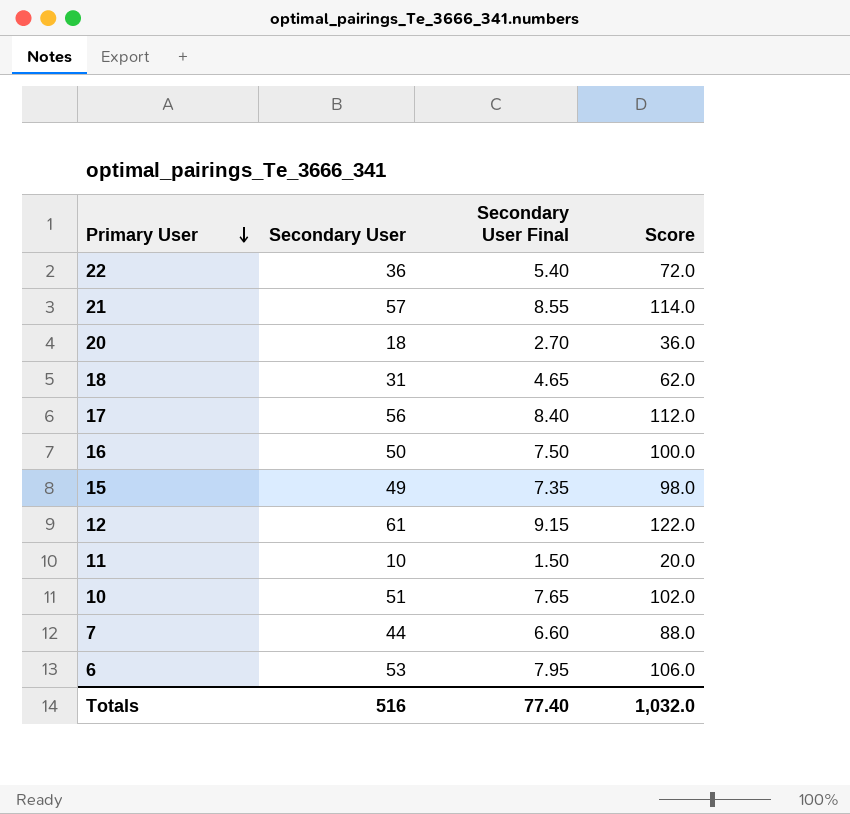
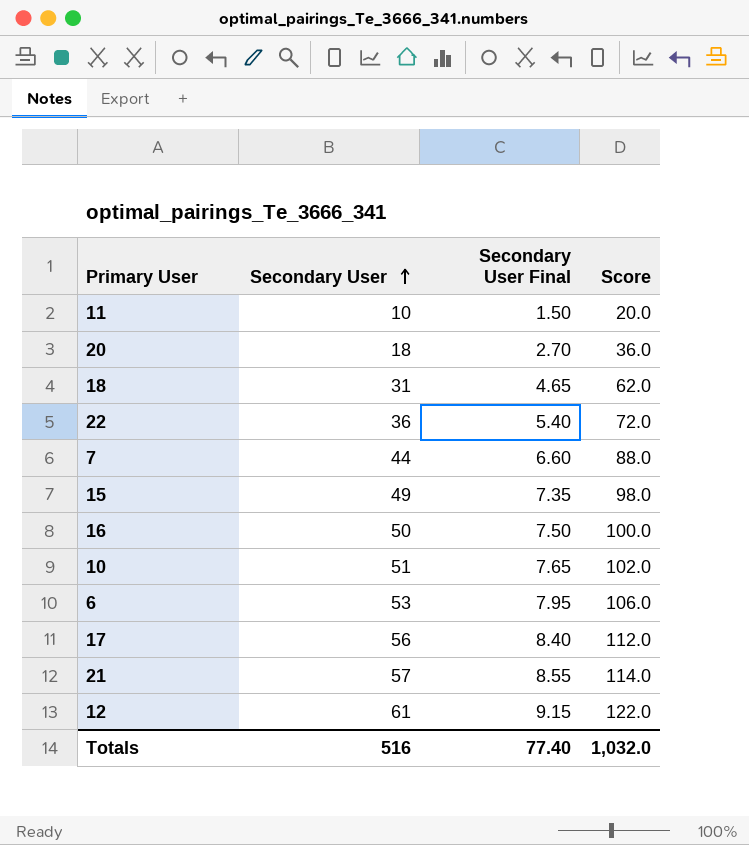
row order: Primary User descending -> Secondary User ascending

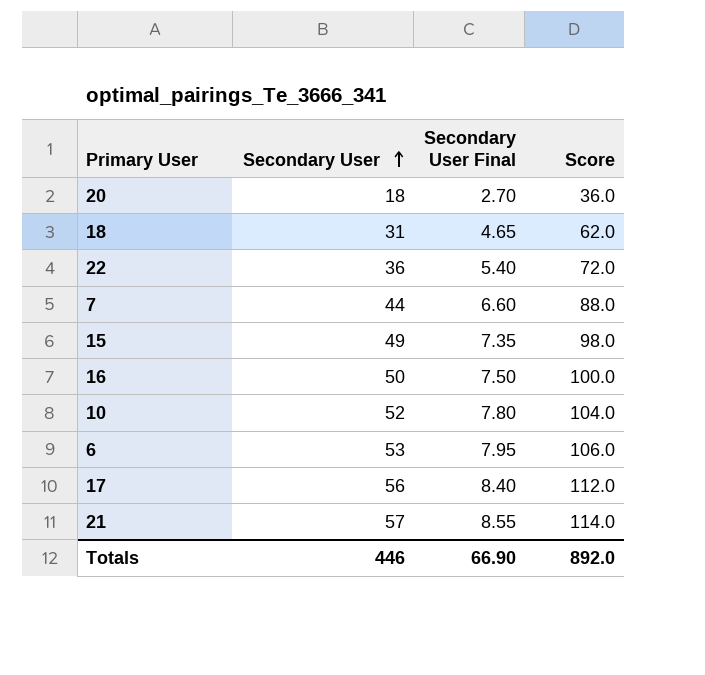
row 11: 10 | 1.50 | 20.0 -> none
row 12: 61 | 9.15 | 122.0 -> none
10 | Secondary User: 51 -> 52
10 | Secondary User Final: 7.65 -> 7.80
10 | Score: 102.0 -> 104.0
Totals | Secondary User: 516 -> 446
Totals | Secondary User Final: 77.40 -> 66.90
Totals | Score: 1,032.0 -> 892.0

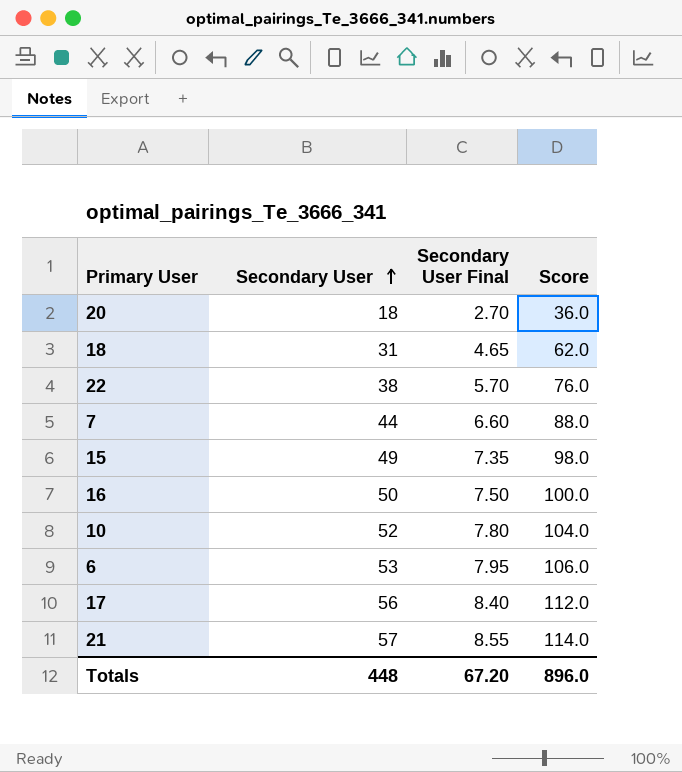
22 | Secondary User: 36 -> 38
22 | Secondary User Final: 5.40 -> 5.70
22 | Score: 72.0 -> 76.0
Totals | Secondary User: 446 -> 448
Totals | Secondary User Final: 66.90 -> 67.20
Totals | Score: 892.0 -> 896.0

